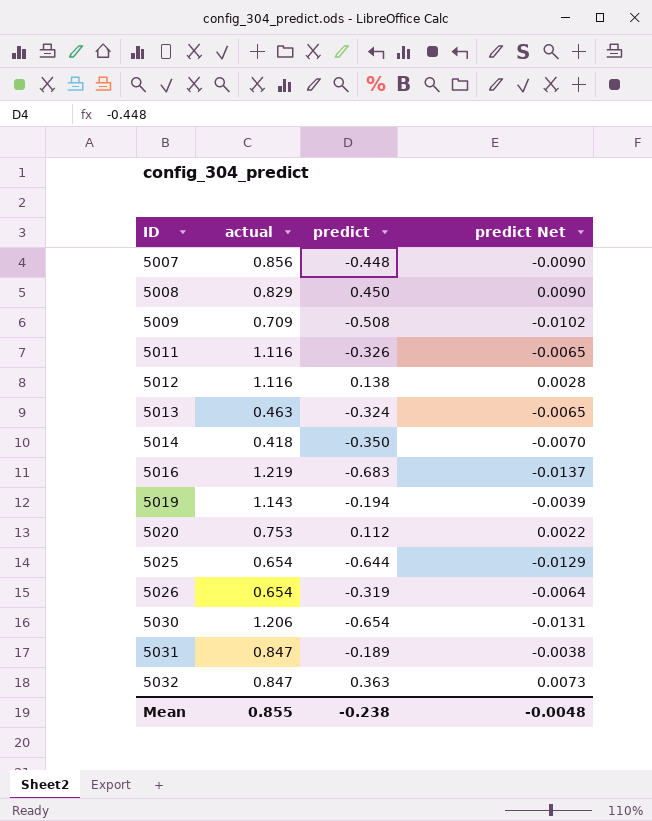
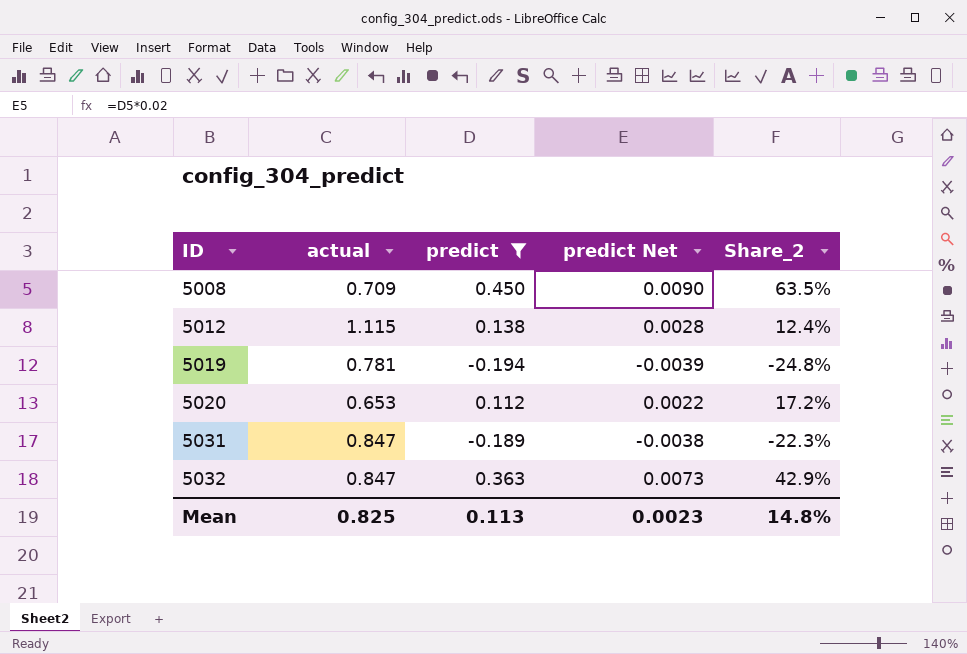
filter: none -> predict >= -0.194
column Share_2 | formula: none -> [predict] / [actual]
5008 | actual: 0.829 -> 0.709
5012 | actual: 1.116 -> 1.115
5019 | actual: 1.143 -> 0.781
5020 | actual: 0.753 -> 0.653
Mean | actual: 0.855 -> 0.825
Mean | predict: -0.238 -> 0.113
Mean | predict Net: -0.0048 -> 0.0023

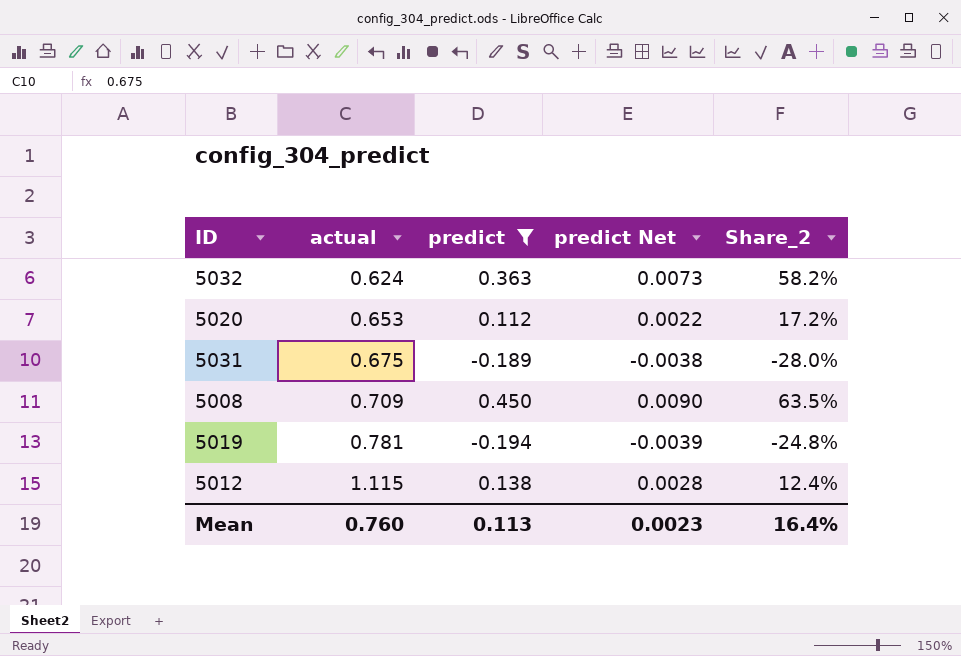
row order: ID ascending -> actual ascending
5032 | actual: 0.847 -> 0.624
5032 | Share_2: 42.9% -> 58.2%
5031 | actual: 0.847 -> 0.675
5031 | Share_2: -22.3% -> -28.0%
Mean | actual: 0.825 -> 0.760
Mean | Share_2: 14.8% -> 16.4%

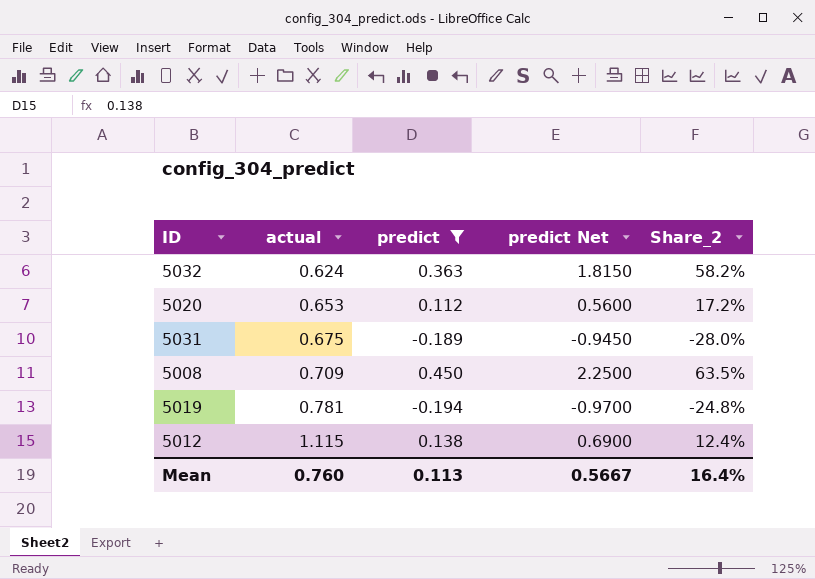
column predict Net | formula: [predict] * 0.02 -> [predict] * 5
Mean | predict Net: 0.0023 -> 0.5667

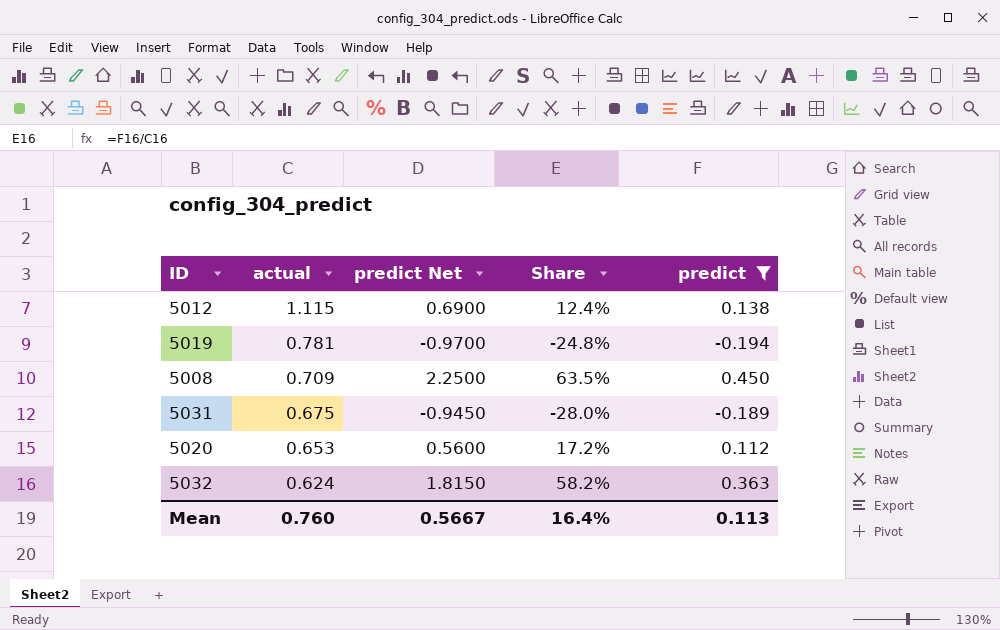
row order: actual ascending -> actual descending
column name: Share_2 -> Share
column predict | position: 3 -> 5

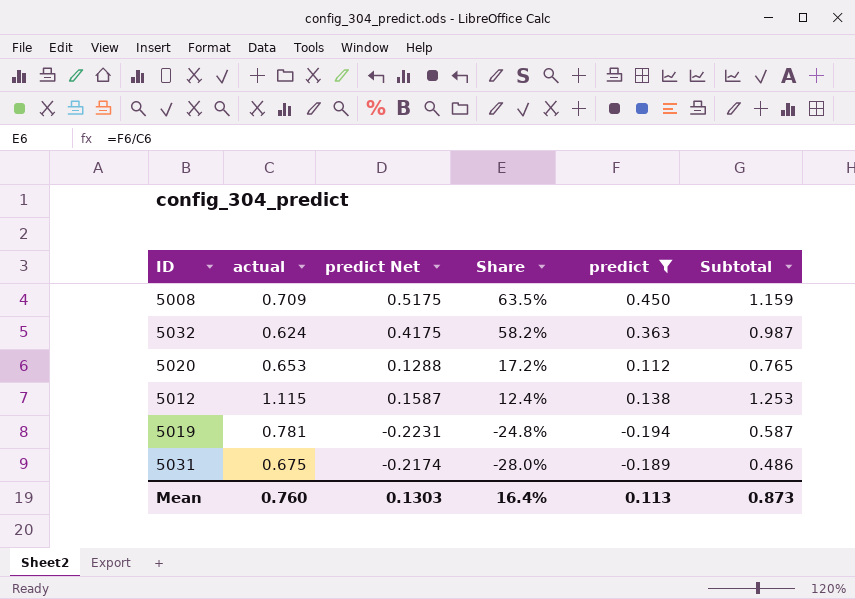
row order: actual descending -> Share descending
column predict Net | formula: [predict] * 5 -> [predict] * 1.15
column Subtotal | formula: none -> [actual] + [predict]
Mean | predict Net: 0.5667 -> 0.1303

